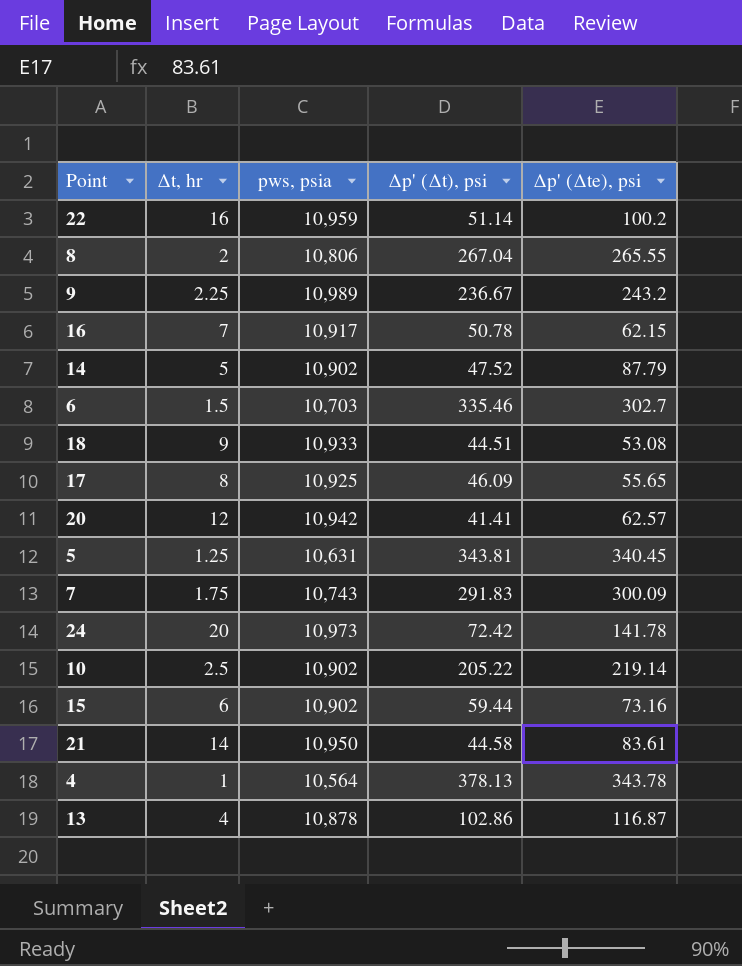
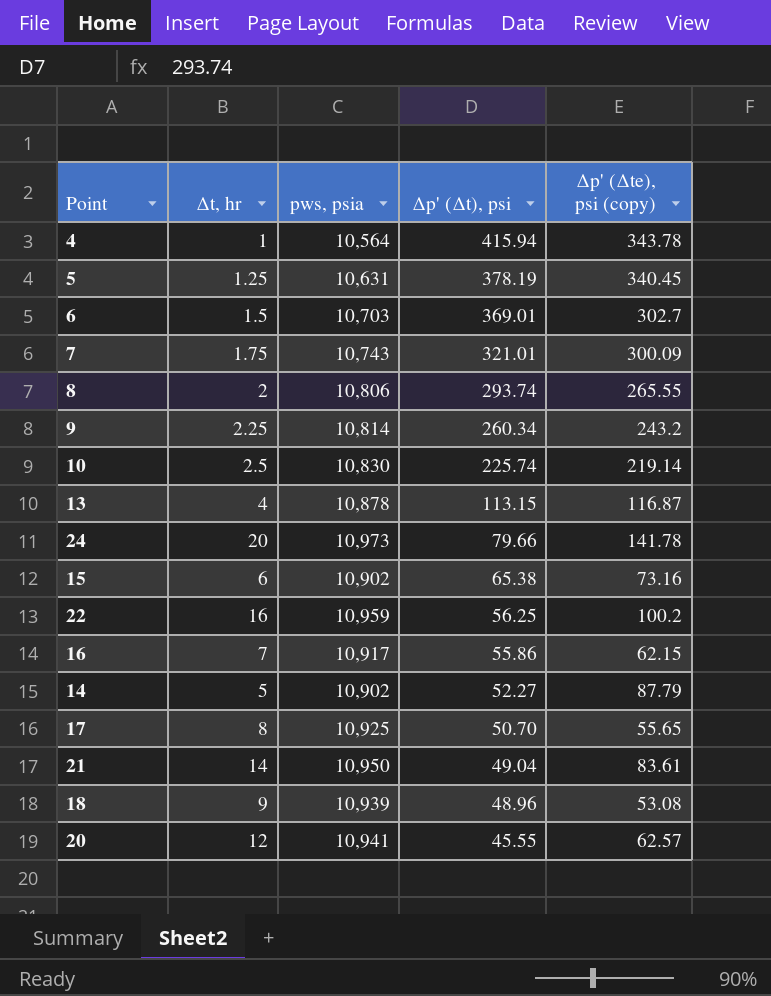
row order: none -> ∆p' (∆t), psi descending
column name: ∆p' (∆te), psi -> ∆p' (∆te), psi (copy)
4 | ∆p' (∆t), psi: 378.13 -> 415.94
5 | ∆p' (∆t), psi: 343.81 -> 378.19
6 | ∆p' (∆t), psi: 335.46 -> 369.01
7 | ∆p' (∆t), psi: 291.83 -> 321.01
8 | ∆p' (∆t), psi: 267.04 -> 293.74
9 | pws, psia: 10,989 -> 10,814
9 | ∆p' (∆t), psi: 236.67 -> 260.34
10 | pws, psia: 10,902 -> 10,830
10 | ∆p' (∆t), psi: 205.22 -> 225.74
13 | ∆p' (∆t), psi: 102.86 -> 113.15
24 | ∆p' (∆t), psi: 72.42 -> 79.66
15 | ∆p' (∆t), psi: 59.44 -> 65.38
22 | ∆p' (∆t), psi: 51.14 -> 56.25
16 | ∆p' (∆t), psi: 50.78 -> 55.86
14 | ∆p' (∆t), psi: 47.52 -> 52.27
17 | ∆p' (∆t), psi: 46.09 -> 50.70
21 | ∆p' (∆t), psi: 44.58 -> 49.04
18 | pws, psia: 10,933 -> 10,939
18 | ∆p' (∆t), psi: 44.51 -> 48.96
20 | pws, psia: 10,942 -> 10,941
20 | ∆p' (∆t), psi: 41.41 -> 45.55

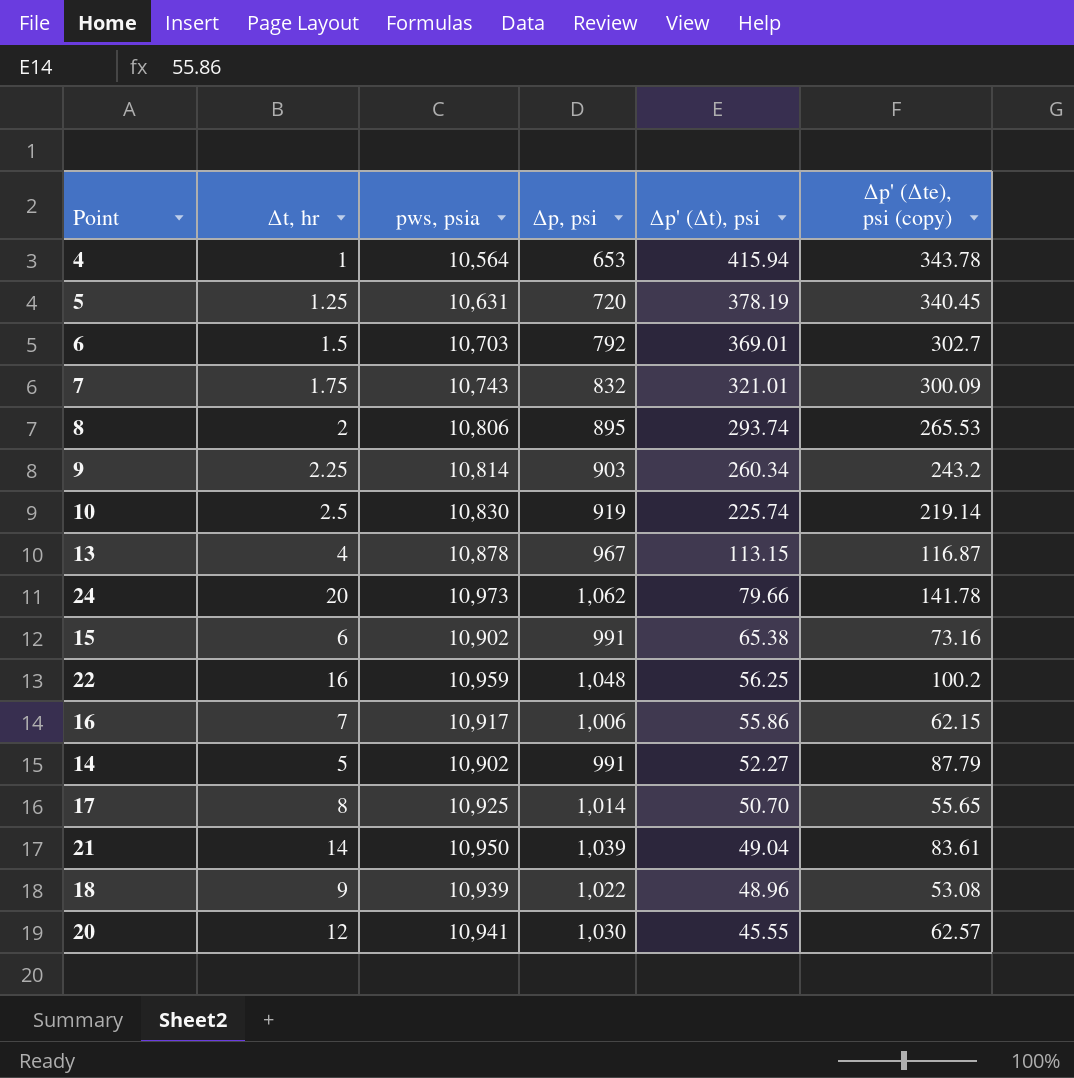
column ∆p, psi | position: none -> 4
8 | ∆p' (∆te), psi (copy): 265.55 -> 265.53

